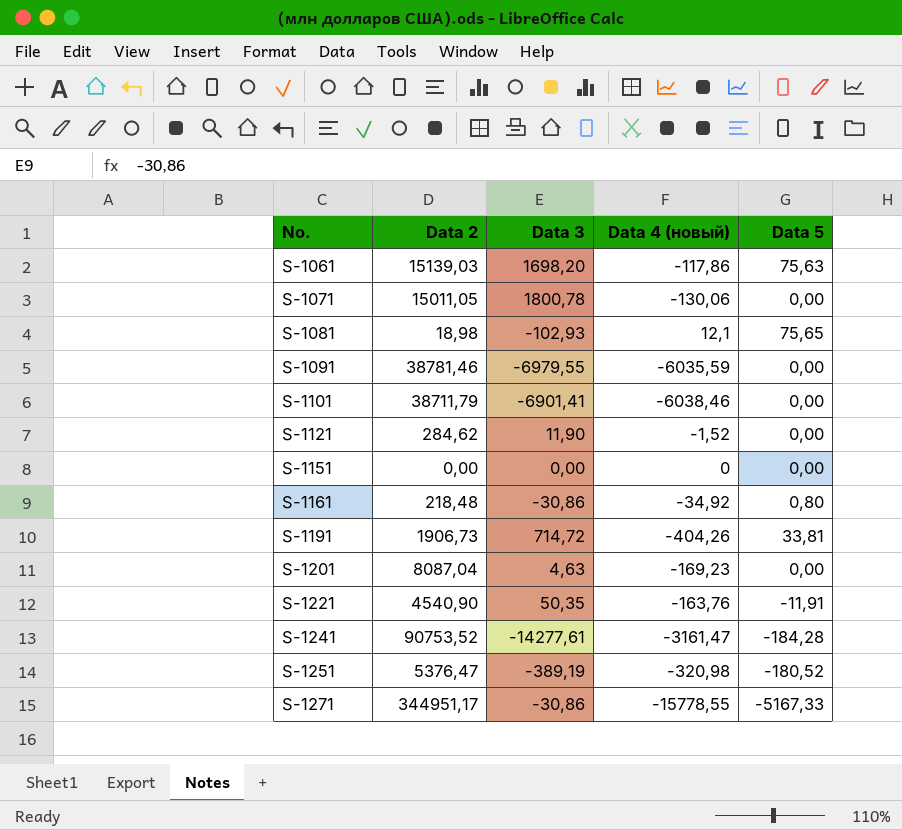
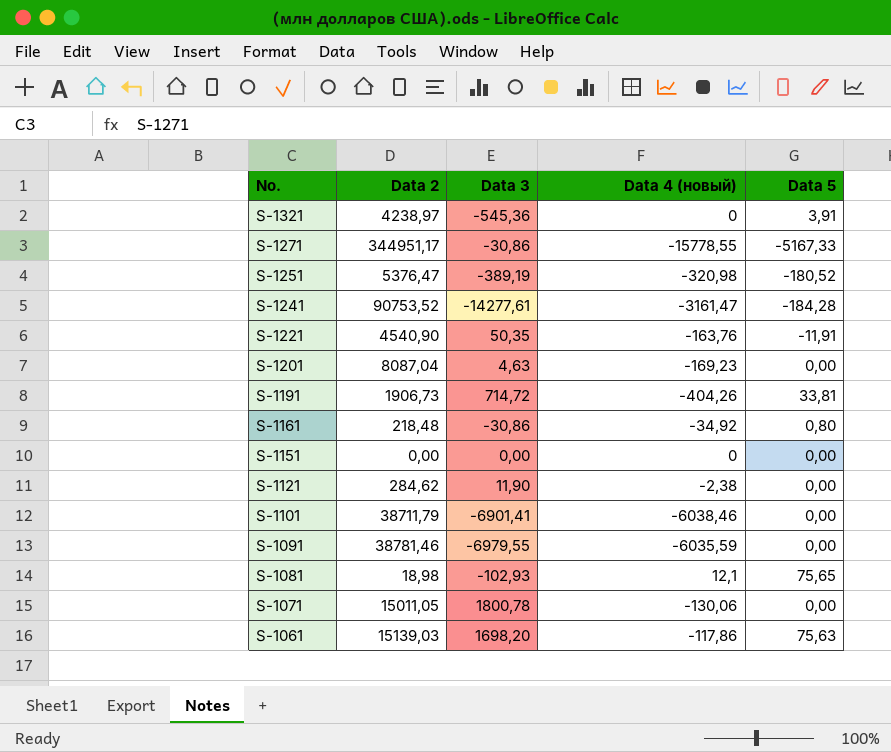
row order: No. ascending -> No. descending
row S-1321: none -> 4238,97 | -545,36 | 0 | 3,91
S-1121 | Data 4 (новый): -1,52 -> -2,38

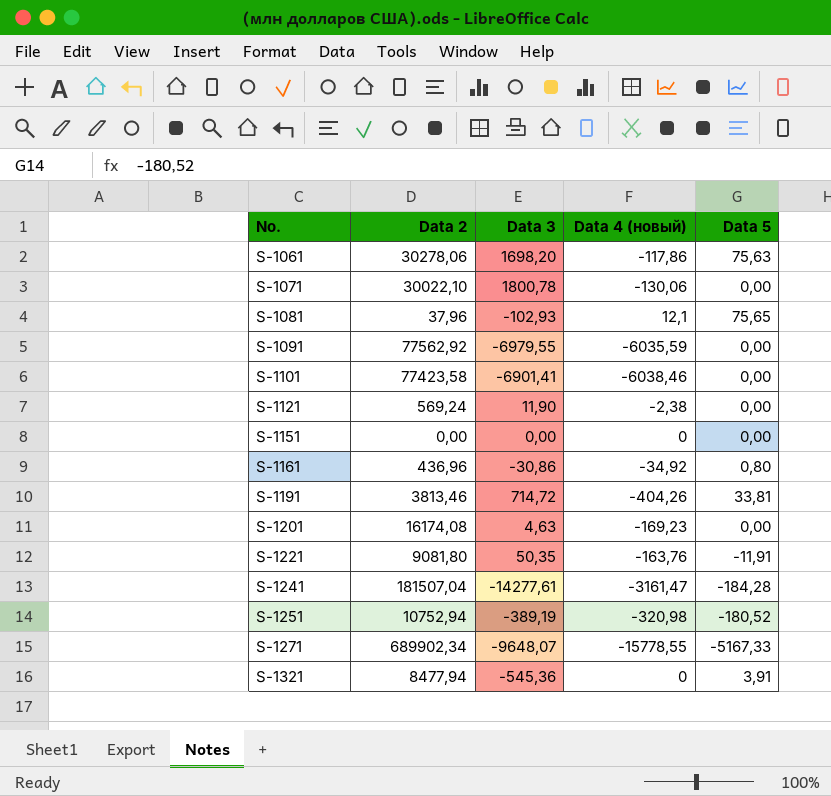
row order: No. descending -> No. ascending
S-1061 | Data 2: 15139,03 -> 30278,06
S-1071 | Data 2: 15011,05 -> 30022,10
S-1081 | Data 2: 18,98 -> 37,96
S-1091 | Data 2: 38781,46 -> 77562,92
S-1101 | Data 2: 38711,79 -> 77423,58
S-1121 | Data 2: 284,62 -> 569,24
S-1161 | Data 2: 218,48 -> 436,96
S-1191 | Data 2: 1906,73 -> 3813,46
S-1201 | Data 2: 8087,04 -> 16174,08
S-1221 | Data 2: 4540,90 -> 9081,80
S-1241 | Data 2: 90753,52 -> 181507,04
S-1251 | Data 2: 5376,47 -> 10752,94
S-1271 | Data 2: 344951,17 -> 689902,34
S-1271 | Data 3: -30,86 -> -9648,07
S-1321 | Data 2: 4238,97 -> 8477,94

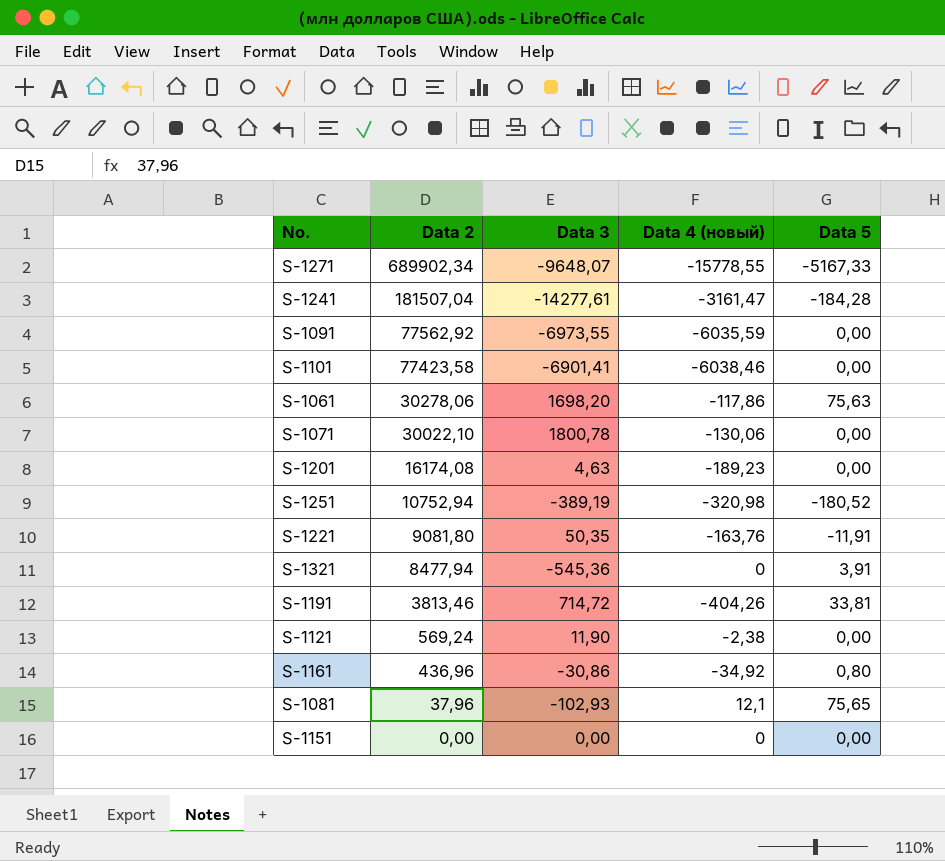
row order: No. ascending -> Data 2 descending
S-1091 | Data 3: -6979,55 -> -6973,55
S-1201 | Data 4 (новый): -169,23 -> -189,23

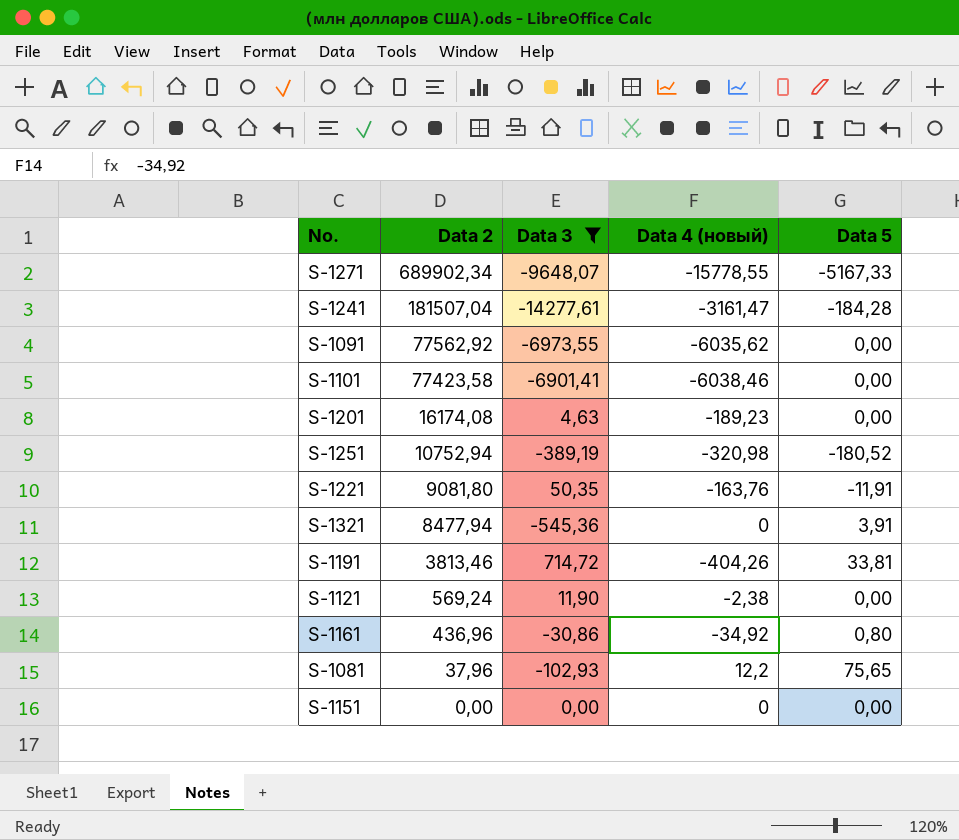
filter: none -> Data 3 <= 714,72
S-1091 | Data 4 (новый): -6035,59 -> -6035,62
S-1081 | Data 4 (новый): 12,1 -> 12,2

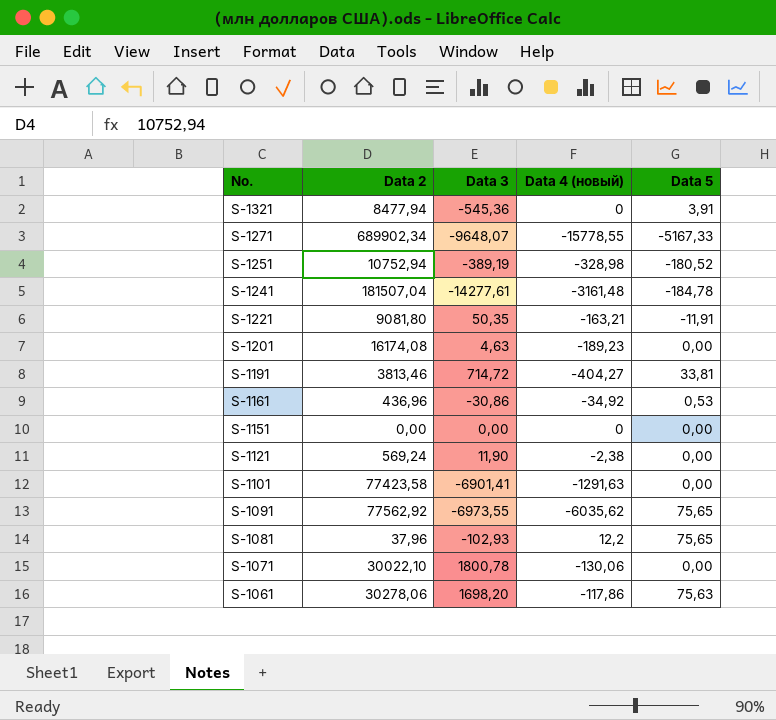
filter: Data 3 <= 714,72 -> none
row order: Data 2 descending -> No. descending
S-1251 | Data 4 (новый): -320,98 -> -328,98
S-1241 | Data 4 (новый): -3161,47 -> -3161,48
S-1241 | Data 5: -184,28 -> -184,78
S-1221 | Data 4 (новый): -163,76 -> -163,21
S-1191 | Data 4 (новый): -404,26 -> -404,27
S-1161 | Data 5: 0,80 -> 0,53
S-1101 | Data 4 (новый): -6038,46 -> -1291,63
S-1091 | Data 5: 0,00 -> 75,65

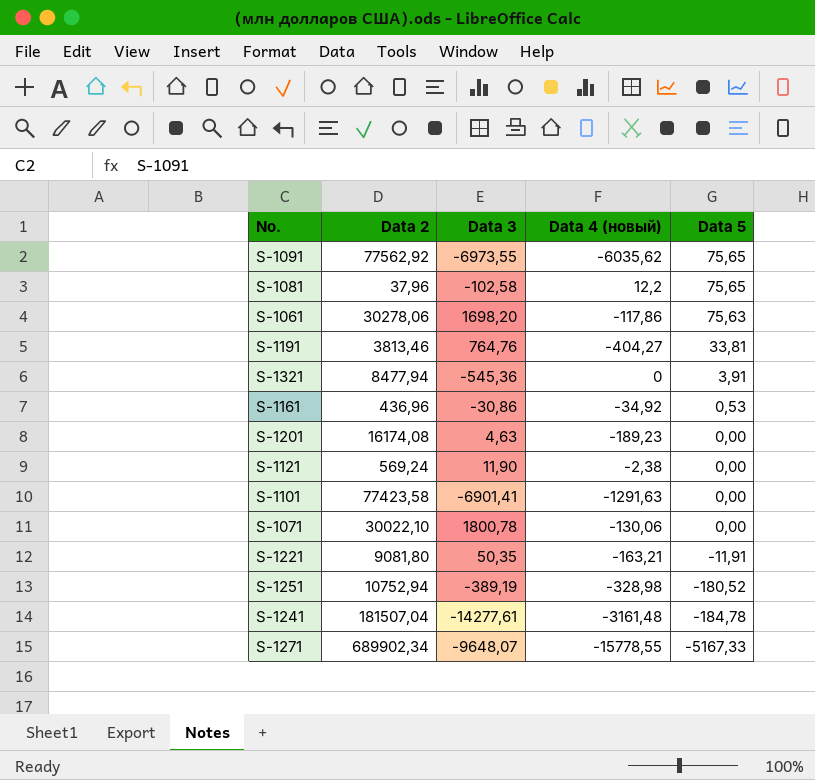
row order: No. descending -> Data 5 descending
row S-1151: 0,00 | 0,00 | 0 | 0,00 -> none
S-1081 | Data 3: -102,93 -> -102,58
S-1191 | Data 3: 714,72 -> 764,76

